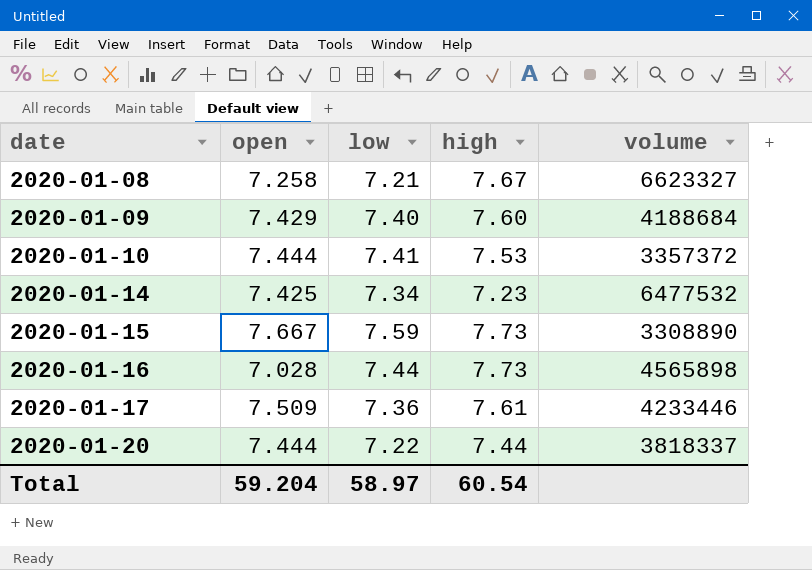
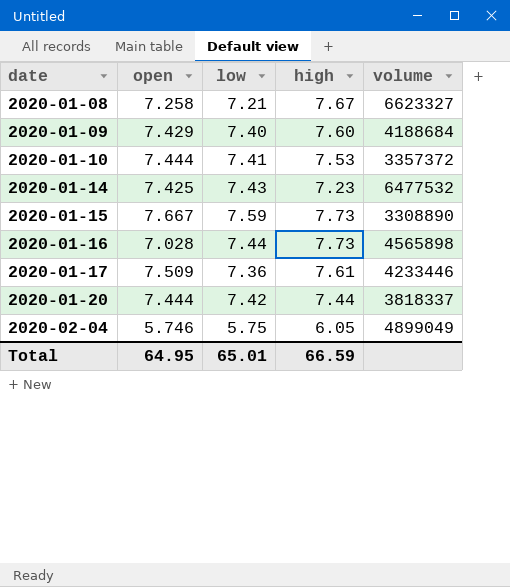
2020-01-14 | low: 7.34 -> 7.43
2020-01-20 | low: 7.22 -> 7.42
row 2020-02-04: none -> 5.746 | 5.75 | 6.05 | 4899049
Total | open: 59.204 -> 64.95
Total | low: 58.97 -> 65.01
Total | high: 60.54 -> 66.59

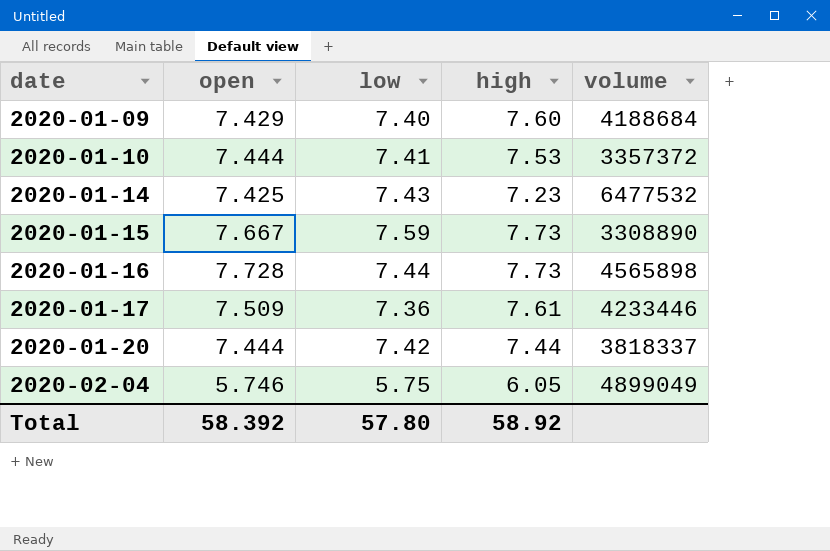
row 2020-01-08: 7.258 | 7.21 | 7.67 | 6623327 -> none
2020-01-16 | open: 7.028 -> 7.728
Total | open: 64.95 -> 58.392
Total | low: 65.01 -> 57.80
Total | high: 66.59 -> 58.92

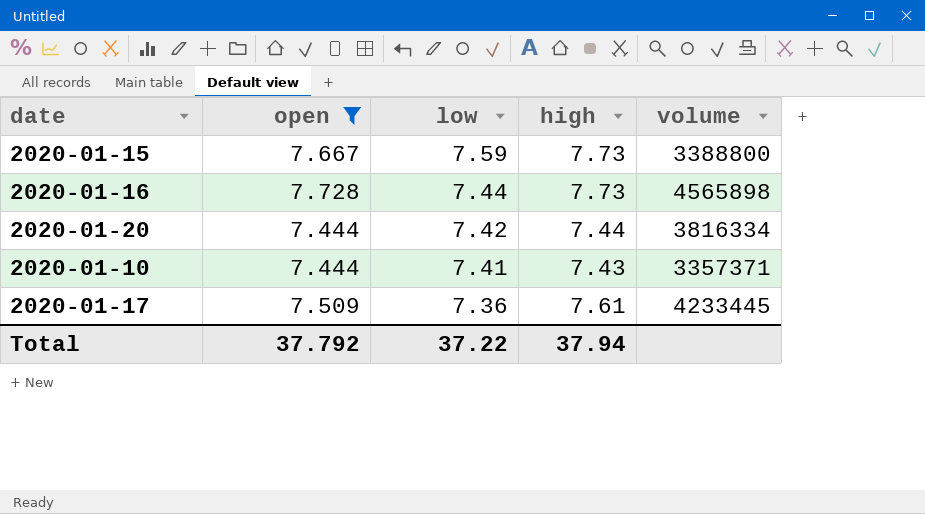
filter: none -> open >= 7.444
row order: date ascending -> low descending
2020-01-15 | volume: 3308890 -> 3388800
2020-01-20 | volume: 3818337 -> 3816334
2020-01-10 | high: 7.53 -> 7.43
2020-01-10 | volume: 3357372 -> 3357371
2020-01-17 | volume: 4233446 -> 4233445
Total | open: 58.392 -> 37.792
Total | low: 57.80 -> 37.22
Total | high: 58.92 -> 37.94

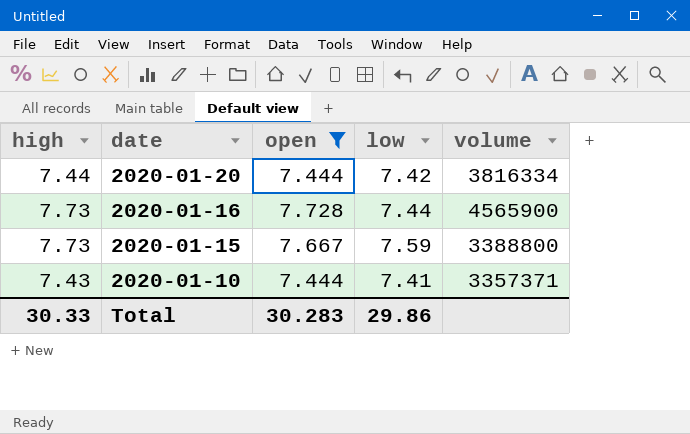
row order: low descending -> date descending
column high | position: 4 -> 1
row 2020-01-17: 7.509 | 7.36 | 7.61 | 4233445 -> none
2020-01-16 | volume: 4565898 -> 4565900
Total | high: 37.94 -> 30.33
Total | open: 37.792 -> 30.283
Total | low: 37.22 -> 29.86

